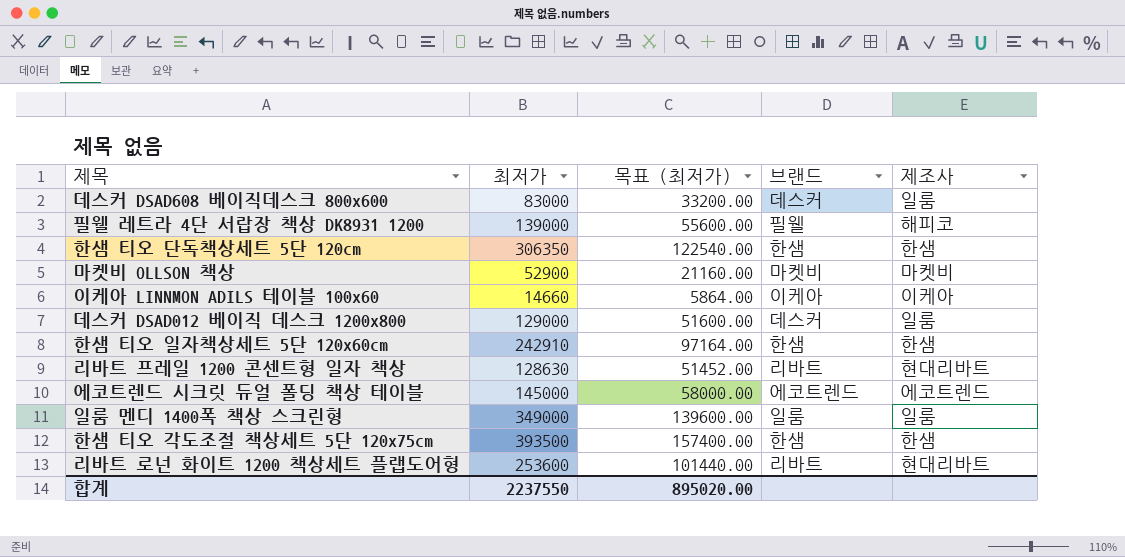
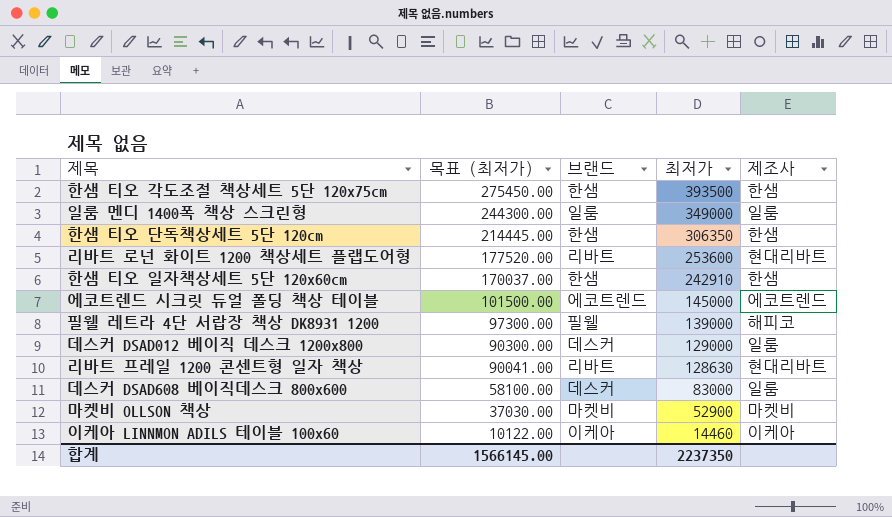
row order: none -> 목표 (최저가) descending
column 목표 (최저가) | formula: [최저가] * 0.4 -> [최저가] * 0.7
column 최저가 | position: 2 -> 4
이케아 LINNMON ADILS 테이블 100x60 | 최저가: 14660 -> 14460
합계 | 목표 (최저가): 895020.00 -> 1566145.00
합계 | 최저가: 2237550 -> 2237350

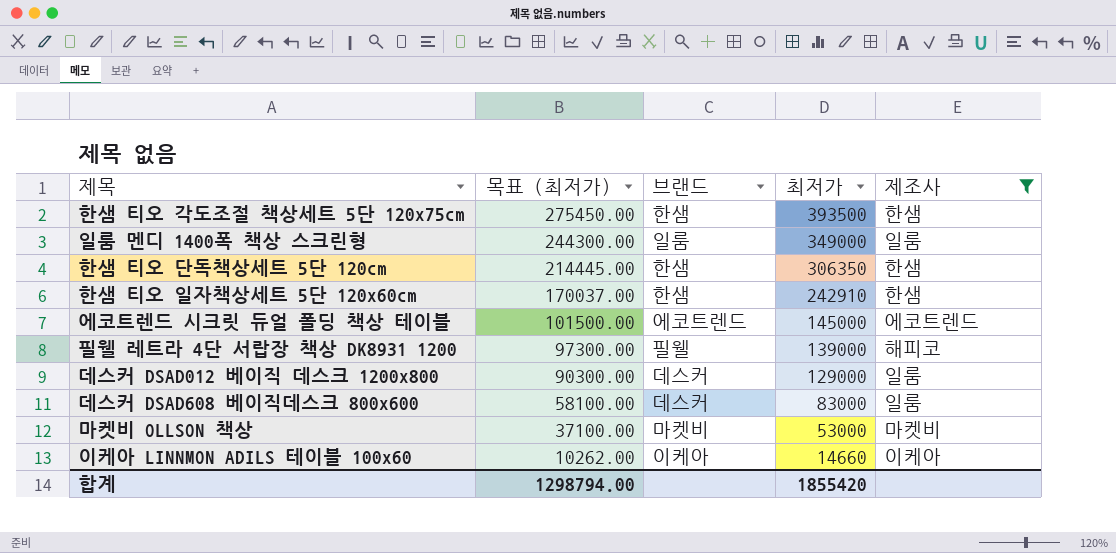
filter: none -> 제조사 != 현대리바트
마켓비 OLLSON 책상 | 목표 (최저가): 37030.00 -> 37100.00
마켓비 OLLSON 책상 | 최저가: 52900 -> 53000
이케아 LINNMON ADILS 테이블 100x60 | 목표 (최저가): 10122.00 -> 10262.00
이케아 LINNMON ADILS 테이블 100x60 | 최저가: 14460 -> 14660
합계 | 목표 (최저가): 1566145.00 -> 1298794.00
합계 | 최저가: 2237350 -> 1855420

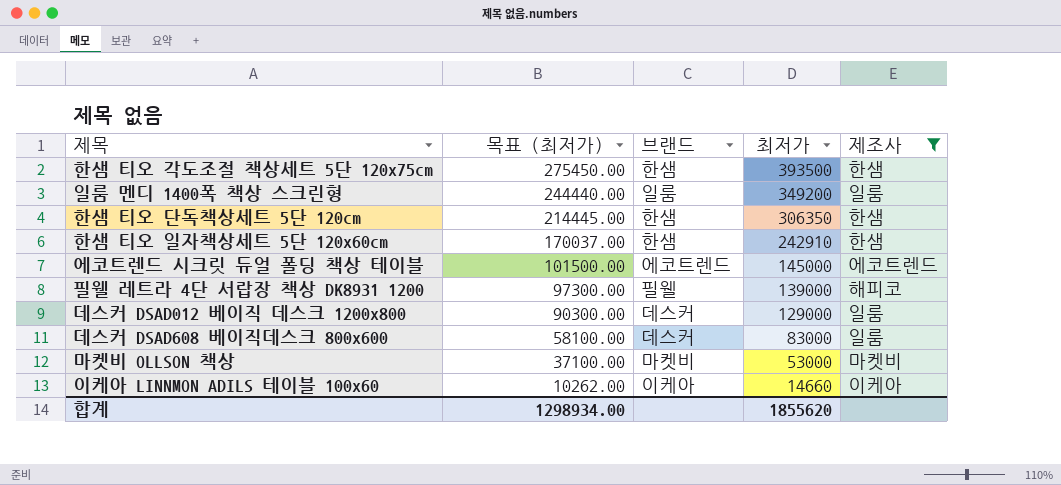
일룸 멘디 1400폭 책상 스크린형 | 목표 (최저가): 244300.00 -> 244440.00
일룸 멘디 1400폭 책상 스크린형 | 최저가: 349000 -> 349200
합계 | 목표 (최저가): 1298794.00 -> 1298934.00
합계 | 최저가: 1855420 -> 1855620

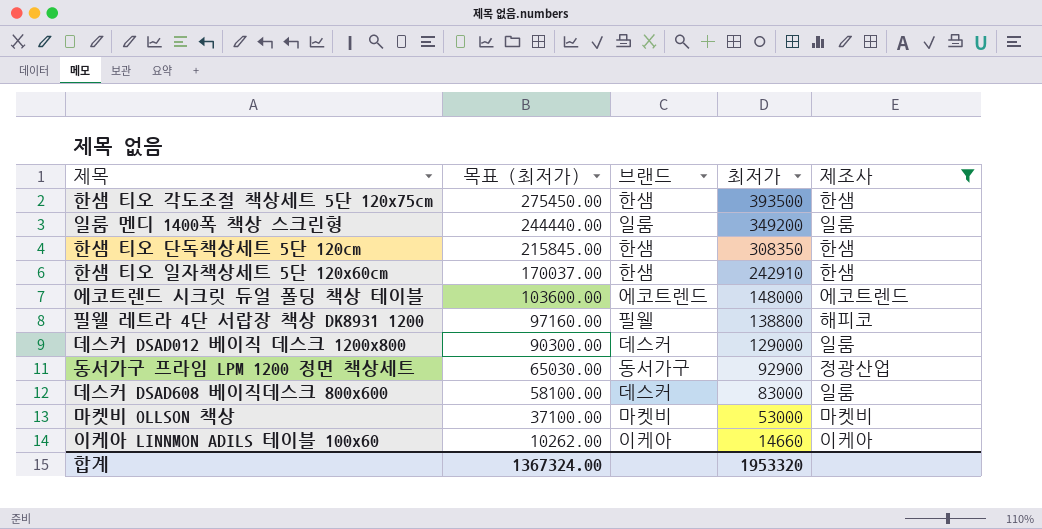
한샘 티오 단독책상세트 5단 120cm | 목표 (최저가): 214445.00 -> 215845.00
한샘 티오 단독책상세트 5단 120cm | 최저가: 306350 -> 308350
에코트렌드 시크릿 듀얼 폴딩 책상 테이블 | 목표 (최저가): 101500.00 -> 103600.00
에코트렌드 시크릿 듀얼 폴딩 책상 테이블 | 최저가: 145000 -> 148000
필웰 레트라 4단 서랍장 책상 DK8931 1200 | 목표 (최저가): 97300.00 -> 97160.00
필웰 레트라 4단 서랍장 책상 DK8931 1200 | 최저가: 139000 -> 138800
row 동서가구 프라임 LPM 1200 정면 책상세트: none -> 65030.00 | 동서가구 | 92900 | 정광산업
합계 | 목표 (최저가): 1298934.00 -> 1367324.00
합계 | 최저가: 1855620 -> 1953320

